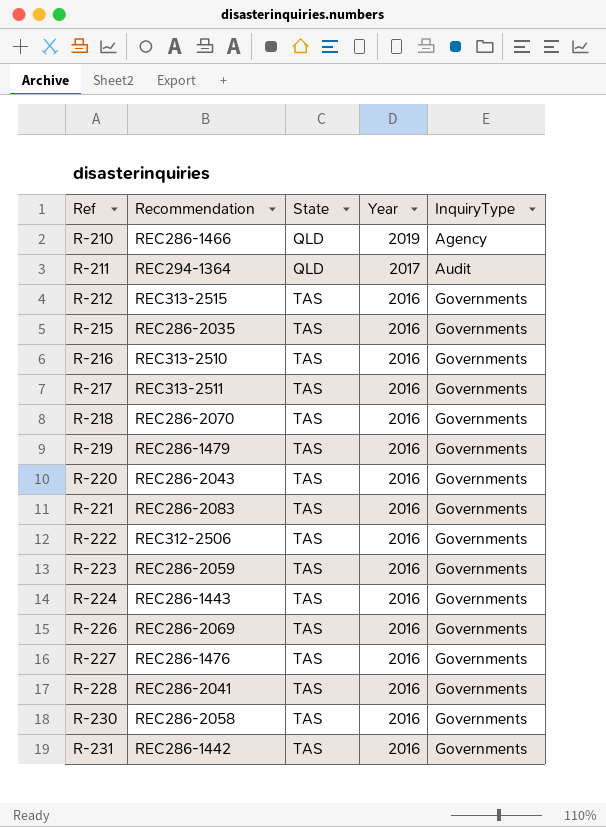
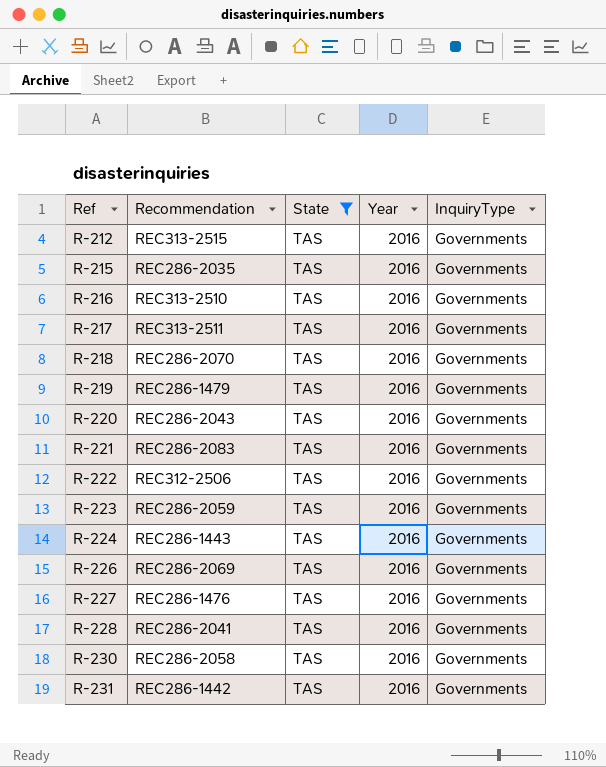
filter: none -> State = TAS

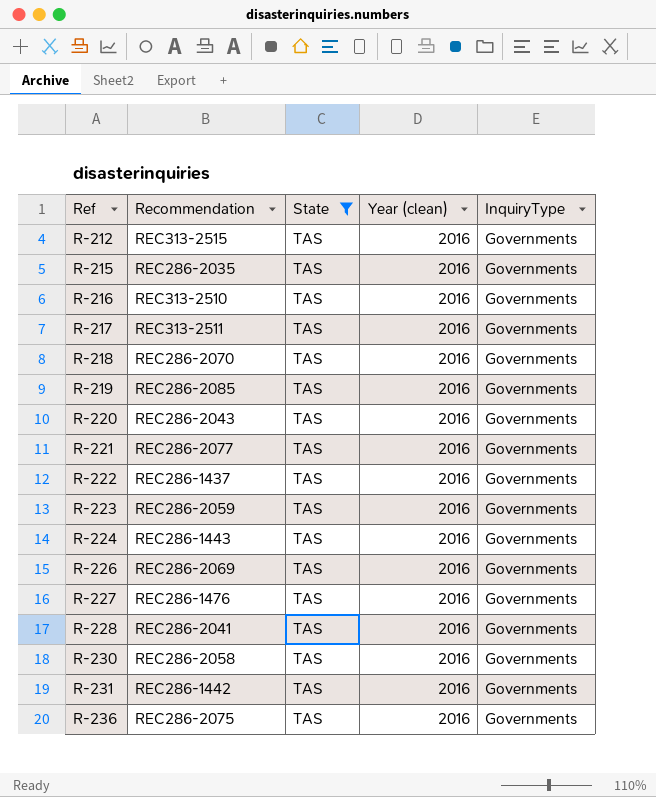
column name: Year -> Year (clean)
R-219 | Recommendation: REC286-1479 -> REC286-2085
R-221 | Recommendation: REC286-2083 -> REC286-2077
R-222 | Recommendation: REC312-2506 -> REC286-1437
row R-236: none -> REC286-2075 | TAS | 2016 | Governments

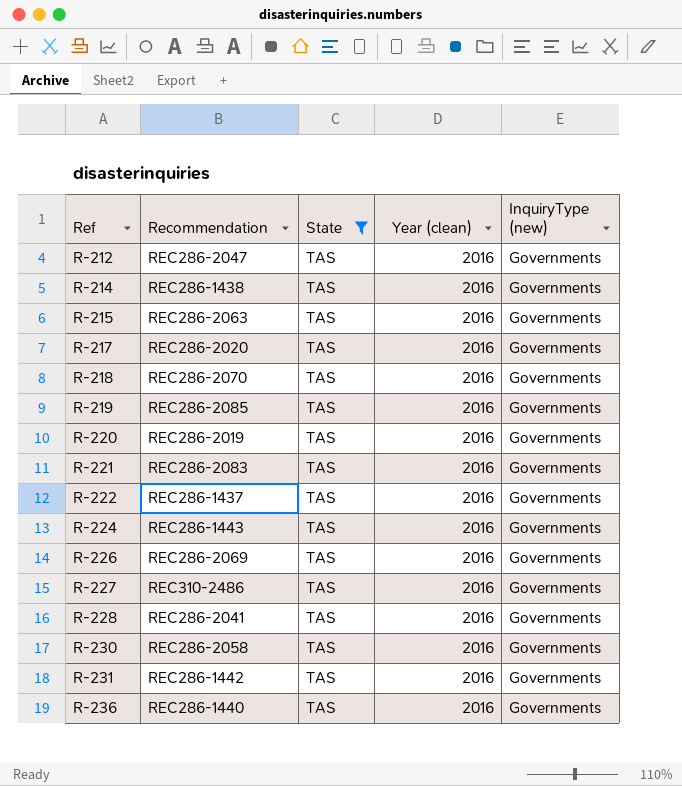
column name: InquiryType -> InquiryType (new)
row R-216: REC313-2510 | TAS | 2016 | Governments -> none
row R-223: REC286-2059 | TAS | 2016 | Governments -> none
R-212 | Recommendation: REC313-2515 -> REC286-2047
row R-214: none -> REC286-1438 | TAS | 2016 | Governments
R-215 | Recommendation: REC286-2035 -> REC286-2063
R-217 | Recommendation: REC313-2511 -> REC286-2020
R-220 | Recommendation: REC286-2043 -> REC286-2019
R-221 | Recommendation: REC286-2077 -> REC286-2083
R-227 | Recommendation: REC286-1476 -> REC310-2486
R-236 | Recommendation: REC286-2075 -> REC286-1440

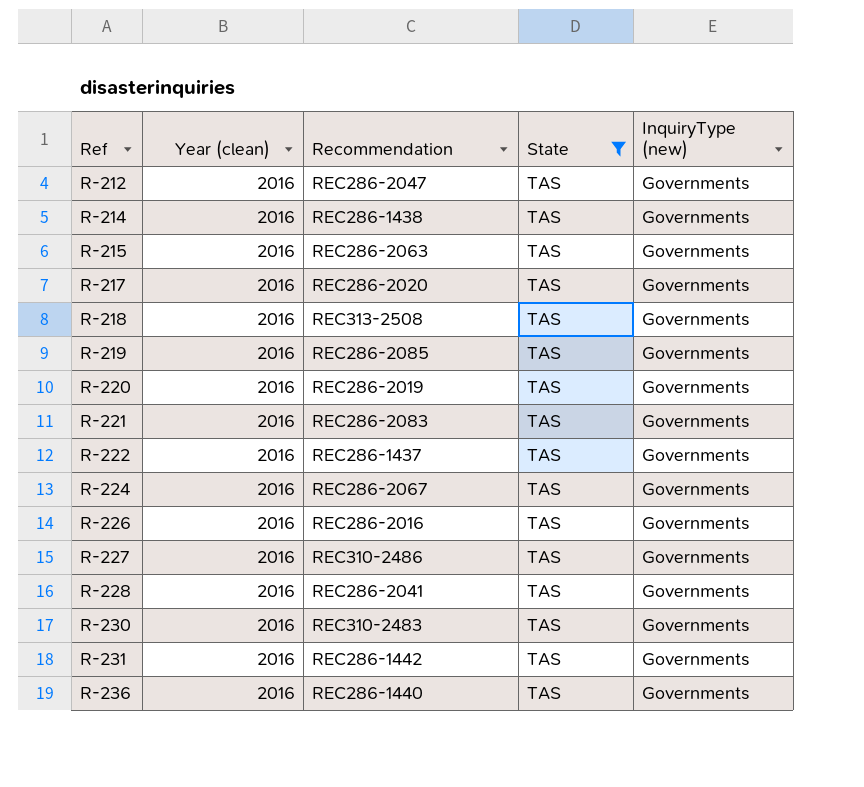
column Year (clean) | position: 4 -> 2
R-218 | Recommendation: REC286-2070 -> REC313-2508
R-224 | Recommendation: REC286-1443 -> REC286-2067
R-226 | Recommendation: REC286-2069 -> REC286-2016
R-230 | Recommendation: REC286-2058 -> REC310-2483

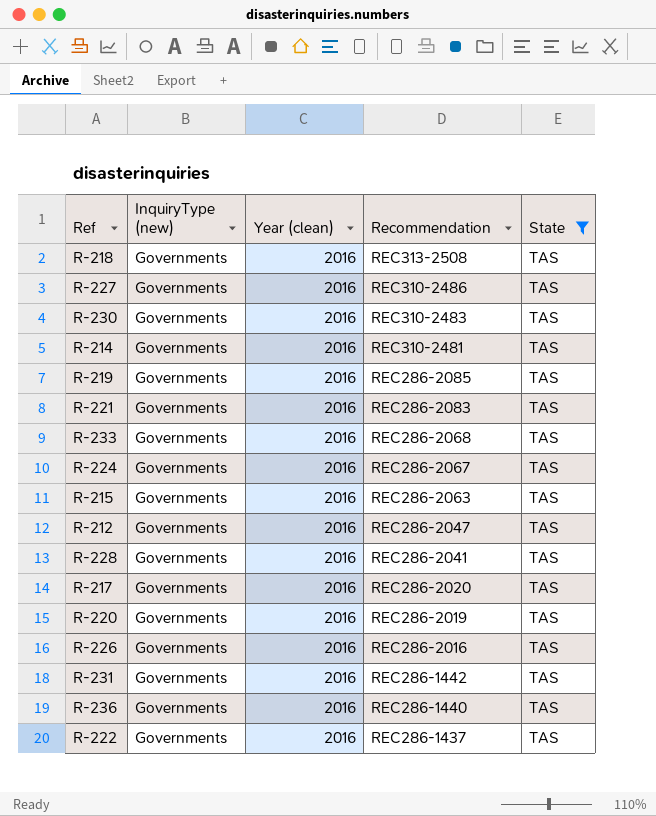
row order: Ref ascending -> Recommendation descending
column InquiryType (new) | position: 5 -> 2
R-214 | Recommendation: REC286-1438 -> REC310-2481
row R-233: none -> Governments | 2016 | REC286-2068 | TAS

